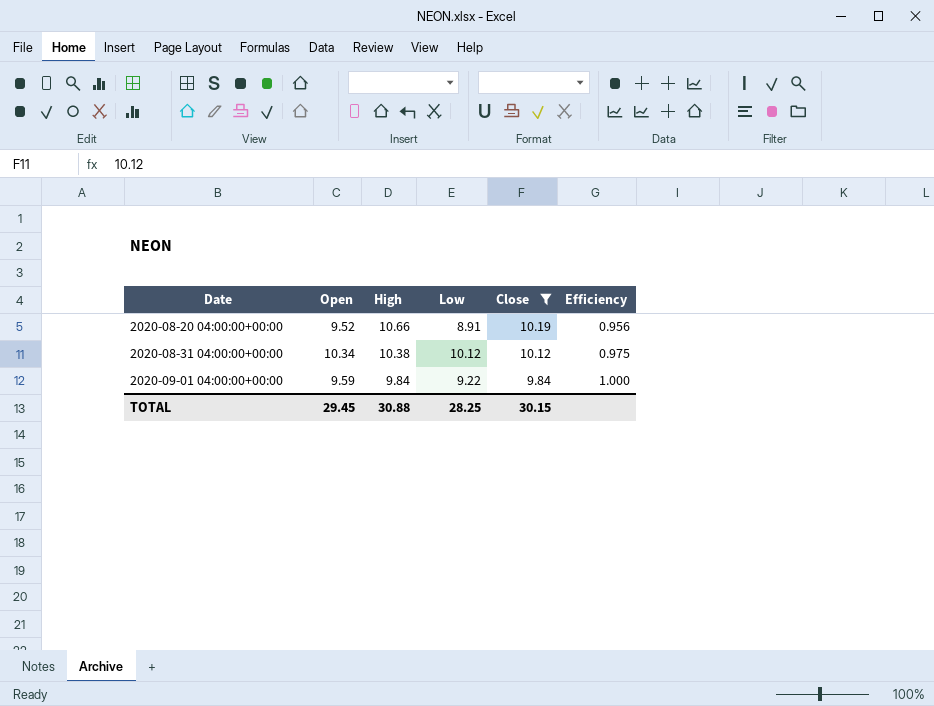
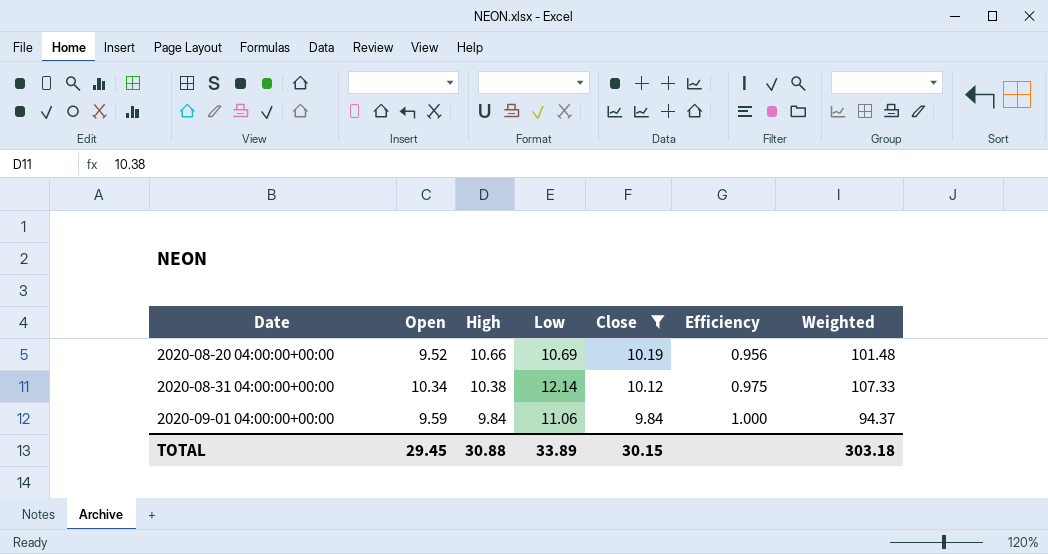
column Weighted | formula: none -> [Open] * [High]
2020-08-20 04:00:00+00:00 | Low: 8.91 -> 10.69
2020-08-31 04:00:00+00:00 | Low: 10.12 -> 12.14
2020-09-01 04:00:00+00:00 | Low: 9.22 -> 11.06
TOTAL | Low: 28.25 -> 33.89

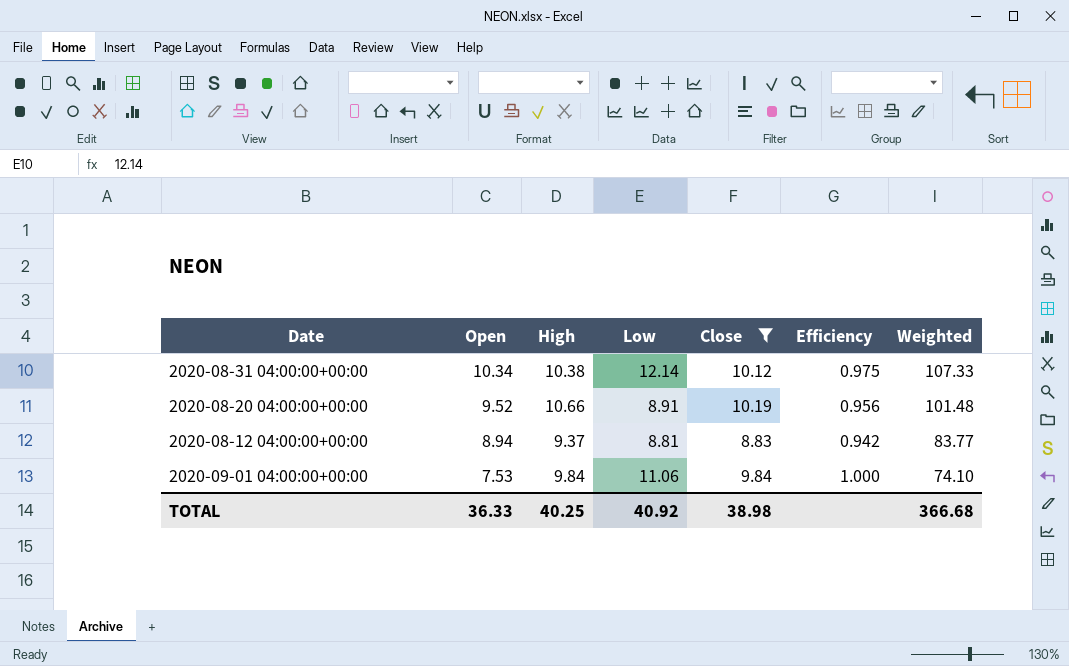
row order: Date ascending -> Open descending
2020-08-20 04:00:00+00:00 | Low: 10.69 -> 8.91
row 2020-08-12 04:00:00+00:00: none -> 8.94 | 9.37 | 8.81 | 8.83 | 0.942 | 83.77
2020-09-01 04:00:00+00:00 | Open: 9.59 -> 7.53
2020-09-01 04:00:00+00:00 | Weighted: 94.37 -> 74.10
TOTAL | Open: 29.45 -> 36.33
TOTAL | High: 30.88 -> 40.25
TOTAL | Low: 33.89 -> 40.92
TOTAL | Close: 30.15 -> 38.98
TOTAL | Weighted: 303.18 -> 366.68

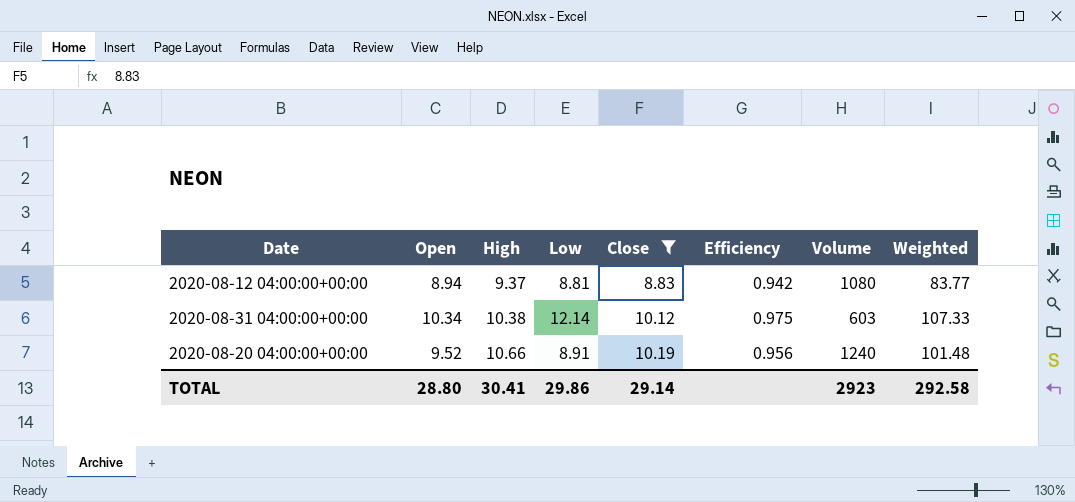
row order: Open descending -> High ascending
column Volume | position: none -> 7
row 2020-09-01 04:00:00+00:00: 7.53 | 9.84 | 11.06 | 9.84 | 1.000 | 74.10 -> none
TOTAL | Open: 36.33 -> 28.80
TOTAL | High: 40.25 -> 30.41
TOTAL | Low: 40.92 -> 29.86
TOTAL | Close: 38.98 -> 29.14
TOTAL | Weighted: 366.68 -> 292.58

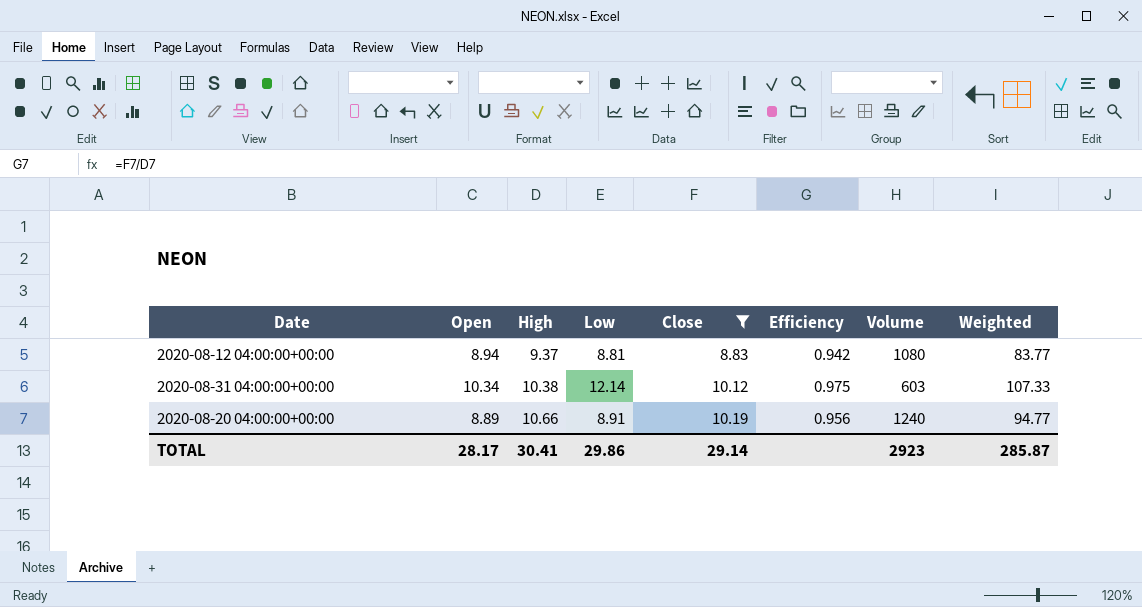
2020-08-20 04:00:00+00:00 | Open: 9.52 -> 8.89
2020-08-20 04:00:00+00:00 | Weighted: 101.48 -> 94.77
TOTAL | Open: 28.80 -> 28.17
TOTAL | Weighted: 292.58 -> 285.87

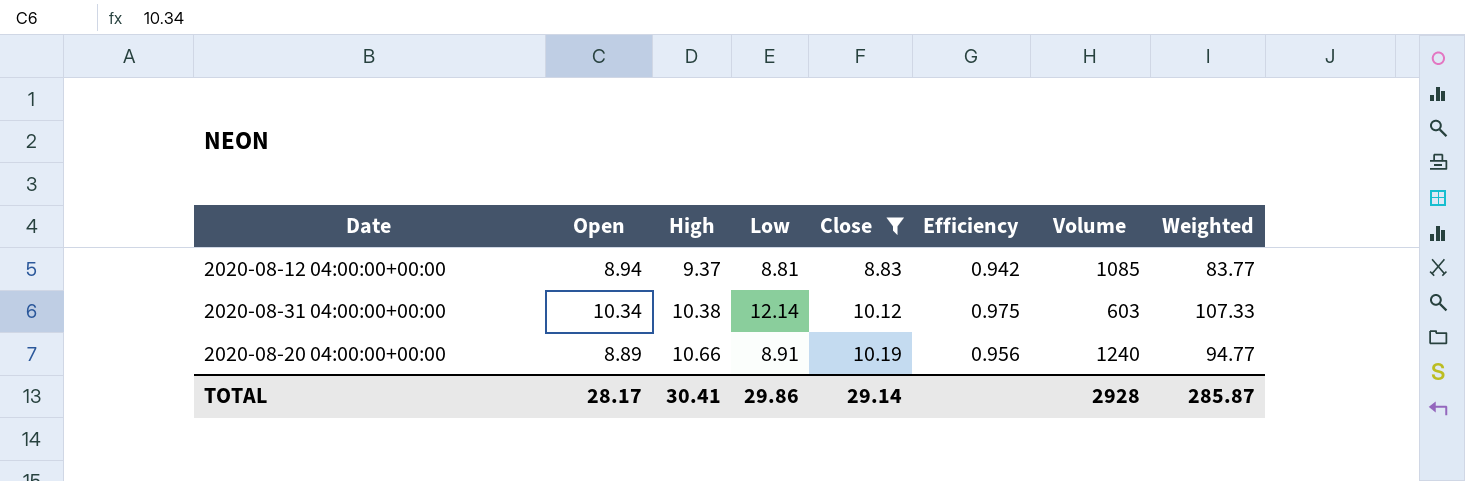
2020-08-12 04:00:00+00:00 | Volume: 1080 -> 1085
TOTAL | Volume: 2923 -> 2928

